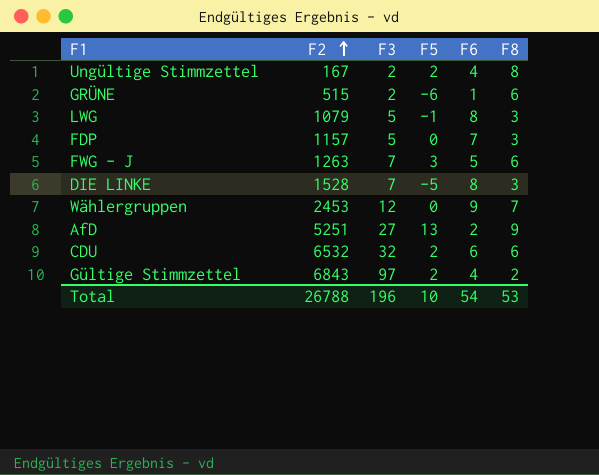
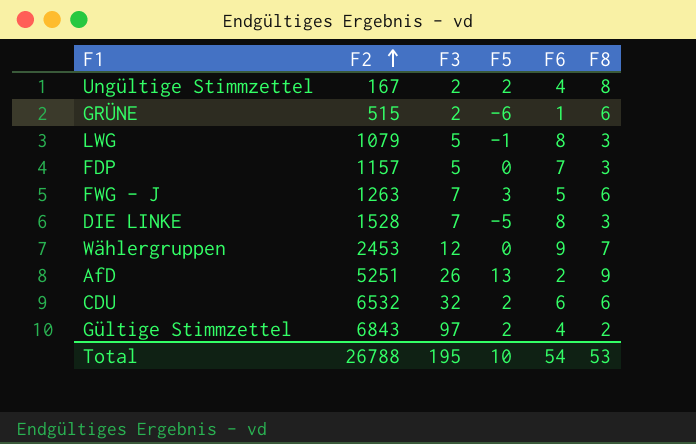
AfD | F3: 27 -> 26
Total | F3: 196 -> 195

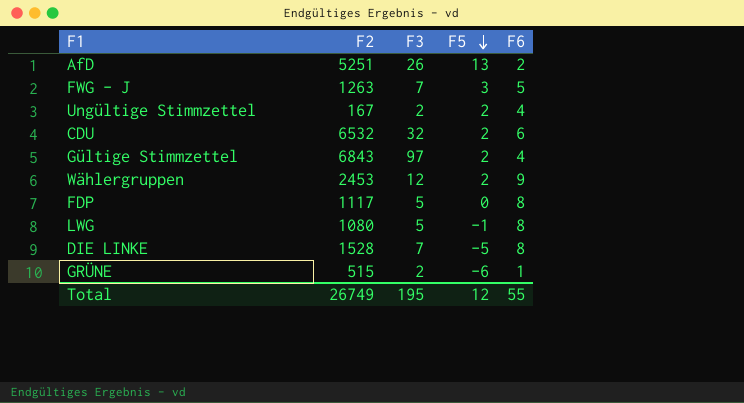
row order: F2 ascending -> F5 descending
column F8 | position: 6 -> none
Wählergruppen | F5: 0 -> 2
FDP | F2: 1157 -> 1117
FDP | F6: 7 -> 8
LWG | F2: 1079 -> 1080
Total | F2: 26788 -> 26749
Total | F5: 10 -> 12
Total | F6: 54 -> 55

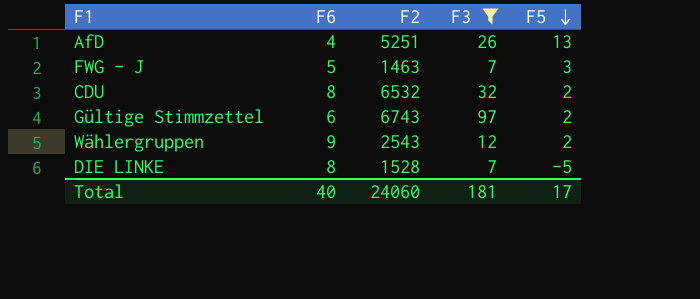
filter: none -> F3 >= 7
column F6 | position: 5 -> 2
AfD | F6: 2 -> 4
FWG - J | F2: 1263 -> 1463
CDU | F6: 6 -> 8
Gültige Stimmzettel | F6: 4 -> 6
Gültige Stimmzettel | F2: 6843 -> 6743
Wählergruppen | F2: 2453 -> 2543
Total | F6: 55 -> 40
Total | F2: 26749 -> 24060
Total | F3: 195 -> 181
Total | F5: 12 -> 17

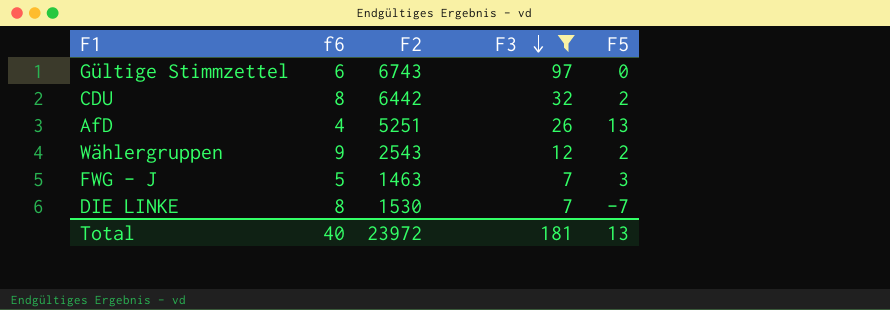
row order: F5 descending -> F3 descending
column name: F6 -> f6
Gültige Stimmzettel | F5: 2 -> 0
CDU | F2: 6532 -> 6442
DIE LINKE | F2: 1528 -> 1530
DIE LINKE | F5: -5 -> -7
Total | F2: 24060 -> 23972
Total | F5: 17 -> 13

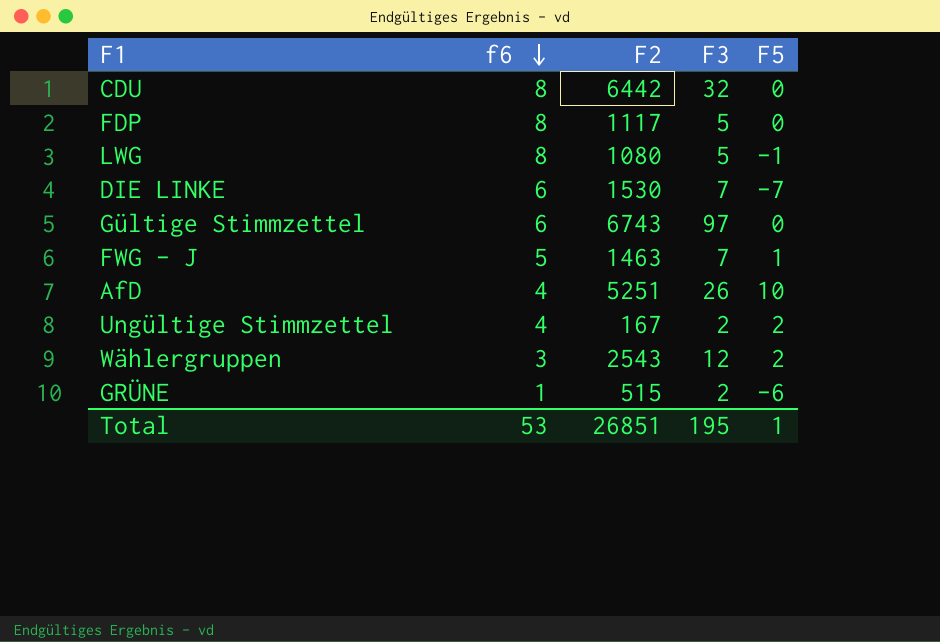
filter: F3 >= 7 -> none
row order: F3 descending -> f6 descending
CDU | F5: 2 -> 0
DIE LINKE | f6: 8 -> 6
FWG - J | F5: 3 -> 1
AfD | F5: 13 -> 10
Wählergruppen | f6: 9 -> 3
Total | f6: 40 -> 53
Total | F2: 23972 -> 26851
Total | F3: 181 -> 195
Total | F5: 13 -> 1

